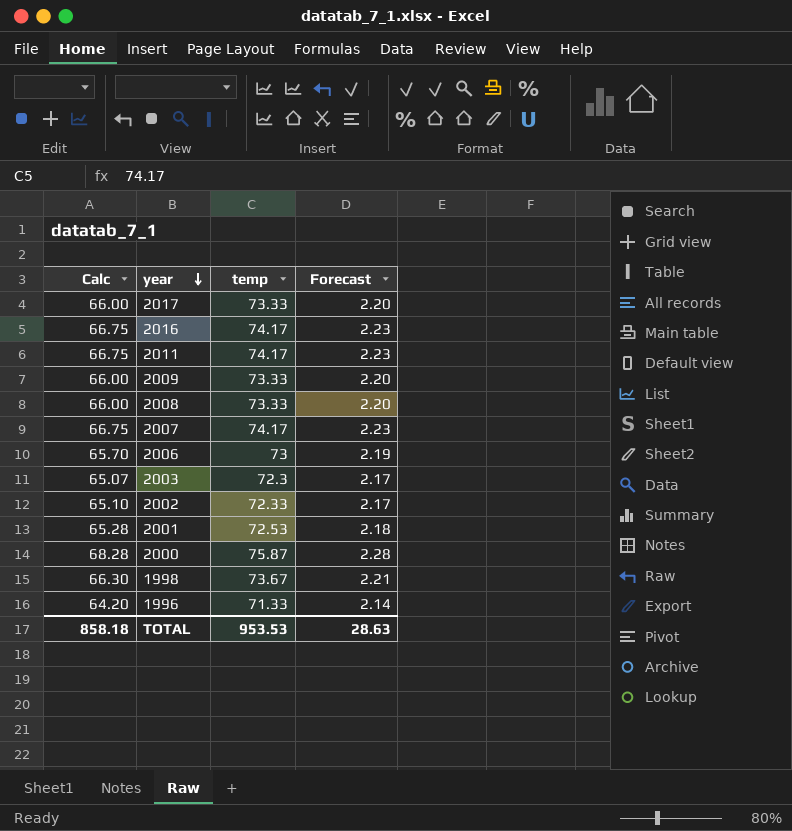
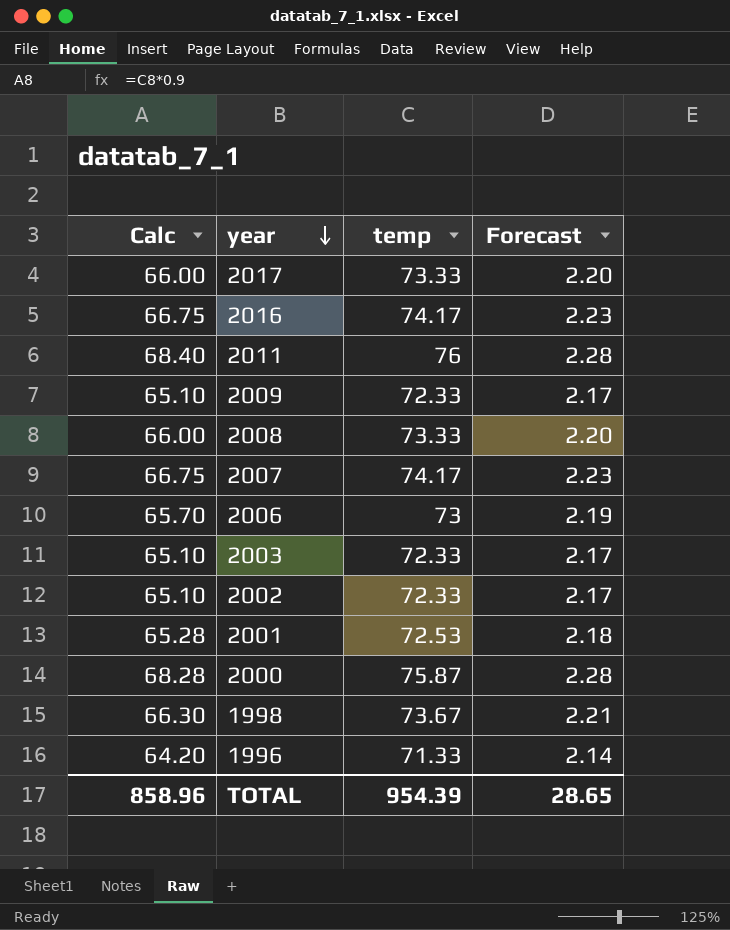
2011 | Calc: 66.75 -> 68.40
2011 | temp: 74.17 -> 76
2011 | Forecast: 2.23 -> 2.28
2009 | Calc: 66.00 -> 65.10
2009 | temp: 73.33 -> 72.33
2009 | Forecast: 2.20 -> 2.17
2003 | Calc: 65.07 -> 65.10
2003 | temp: 72.3 -> 72.33
TOTAL | Calc: 858.18 -> 858.96
TOTAL | temp: 953.53 -> 954.39
TOTAL | Forecast: 28.63 -> 28.65

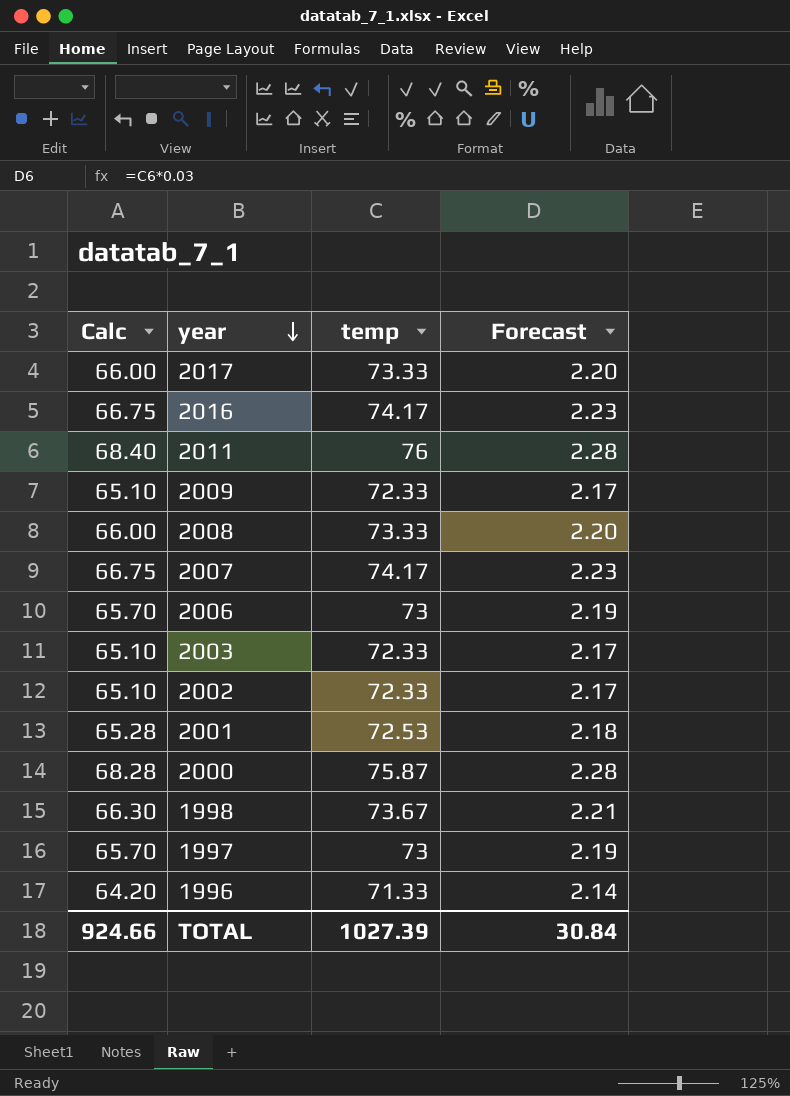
row 1997: none -> 65.70 | 73 | 2.19
TOTAL | Calc: 858.96 -> 924.66
TOTAL | temp: 954.39 -> 1027.39
TOTAL | Forecast: 28.65 -> 30.84

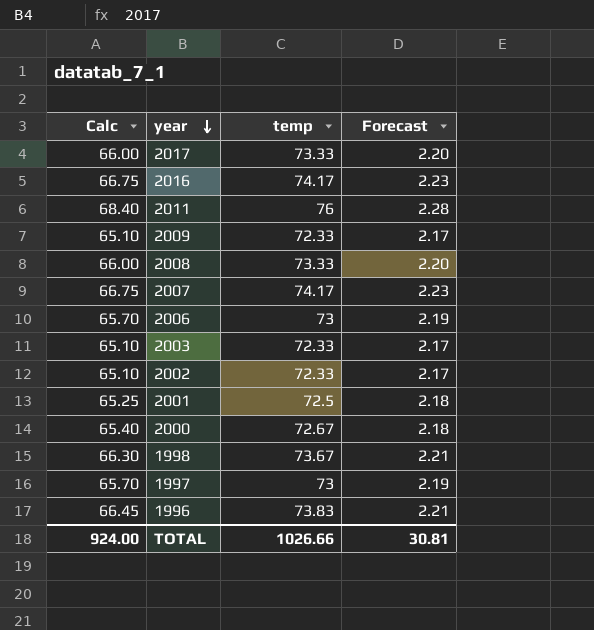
2001 | Calc: 65.28 -> 65.25
2001 | temp: 72.53 -> 72.5
2000 | Calc: 68.28 -> 65.40
2000 | temp: 75.87 -> 72.67
2000 | Forecast: 2.28 -> 2.18
1996 | Calc: 64.20 -> 66.45
1996 | temp: 71.33 -> 73.83
1996 | Forecast: 2.14 -> 2.21
TOTAL | Calc: 924.66 -> 924.00
TOTAL | temp: 1027.39 -> 1026.66
TOTAL | Forecast: 30.84 -> 30.81

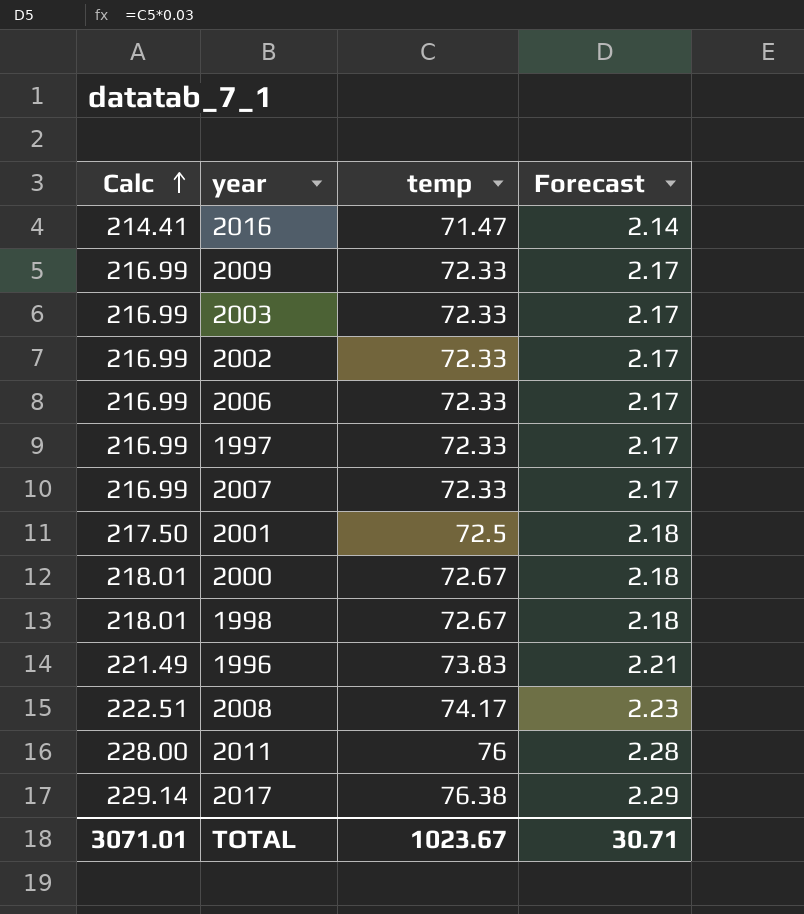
row order: year descending -> Calc ascending
column Calc | formula: [temp] * 0.9 -> [temp] * 3
2016 | temp: 74.17 -> 71.47
2016 | Forecast: 2.23 -> 2.14
2006 | temp: 73 -> 72.33
2006 | Forecast: 2.19 -> 2.17
1997 | temp: 73 -> 72.33
1997 | Forecast: 2.19 -> 2.17
2007 | temp: 74.17 -> 72.33
2007 | Forecast: 2.23 -> 2.17
1998 | temp: 73.67 -> 72.67
1998 | Forecast: 2.21 -> 2.18
2008 | temp: 73.33 -> 74.17
2008 | Forecast: 2.20 -> 2.23
2017 | temp: 73.33 -> 76.38
2017 | Forecast: 2.20 -> 2.29
TOTAL | Calc: 924.00 -> 3071.01
TOTAL | temp: 1026.66 -> 1023.67
TOTAL | Forecast: 30.81 -> 30.71

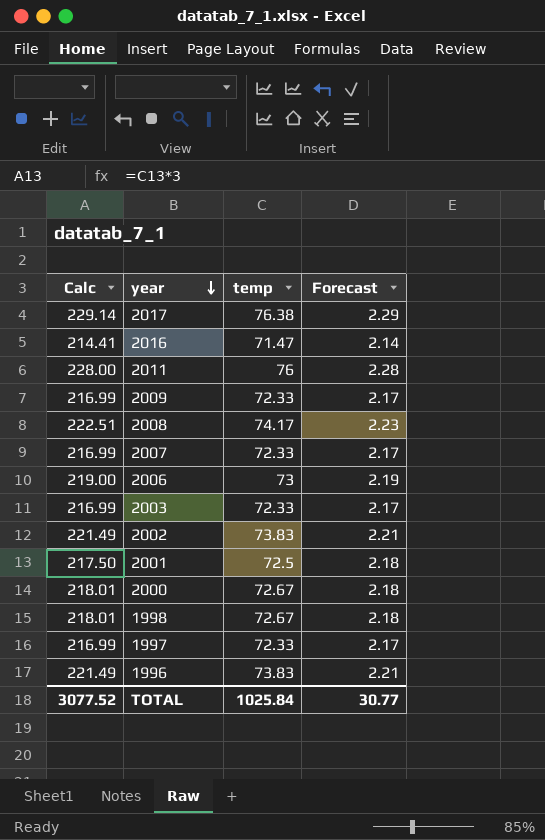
row order: Calc ascending -> year descending
2006 | Calc: 216.99 -> 219.00
2006 | temp: 72.33 -> 73
2006 | Forecast: 2.17 -> 2.19
2002 | Calc: 216.99 -> 221.49
2002 | temp: 72.33 -> 73.83
2002 | Forecast: 2.17 -> 2.21
TOTAL | Calc: 3071.01 -> 3077.52
TOTAL | temp: 1023.67 -> 1025.84
TOTAL | Forecast: 30.71 -> 30.77

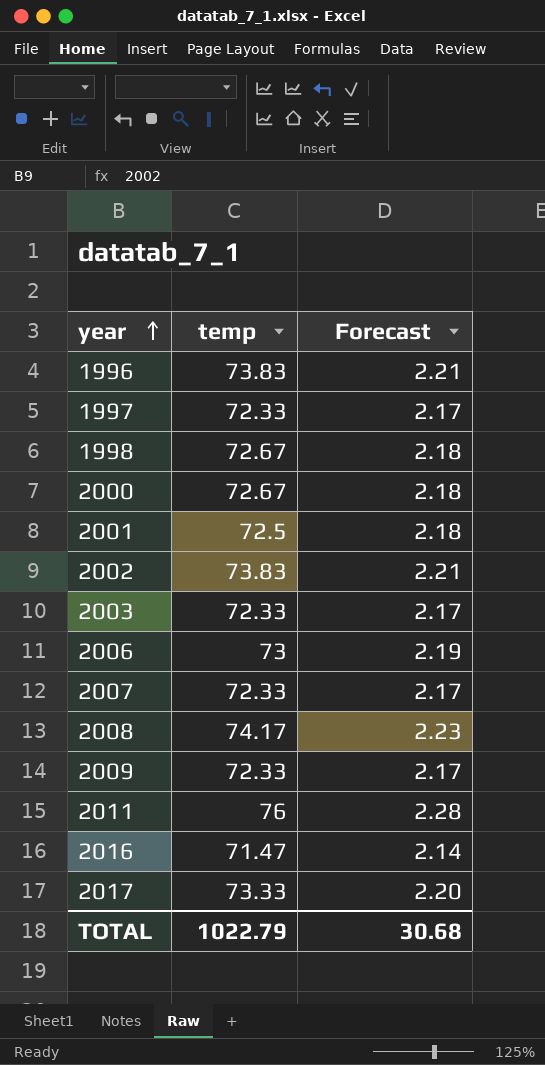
row order: year descending -> year ascending
column Calc | formula: [temp] * 3 -> none
2017 | temp: 76.38 -> 73.33
2017 | Forecast: 2.29 -> 2.20
TOTAL | temp: 1025.84 -> 1022.79
TOTAL | Forecast: 30.77 -> 30.68

